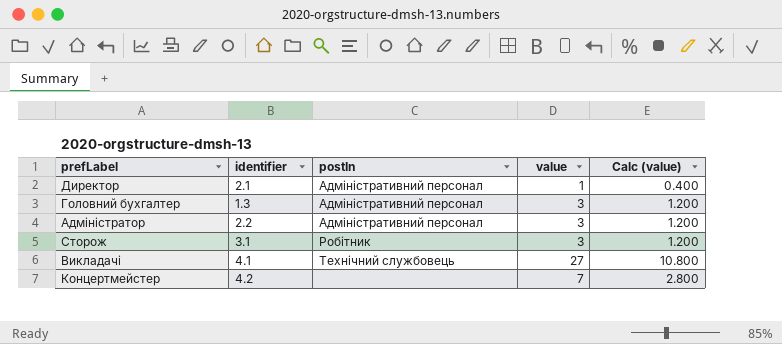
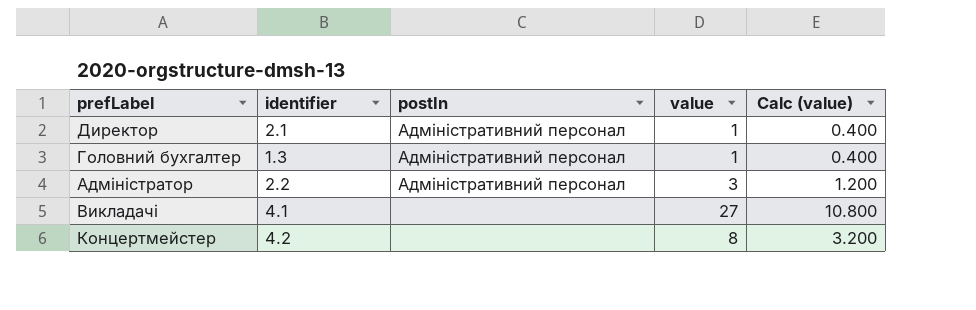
row Сторож: 3.1 | Робітник | 3 | 1.200 -> none
Головний бухгалтер | value: 3 -> 1
Головний бухгалтер | Calc (value): 1.200 -> 0.400
Викладачі | postIn: Технічний службовець -> none
Концертмейстер | value: 7 -> 8
Концертмейстер | Calc (value): 2.800 -> 3.200

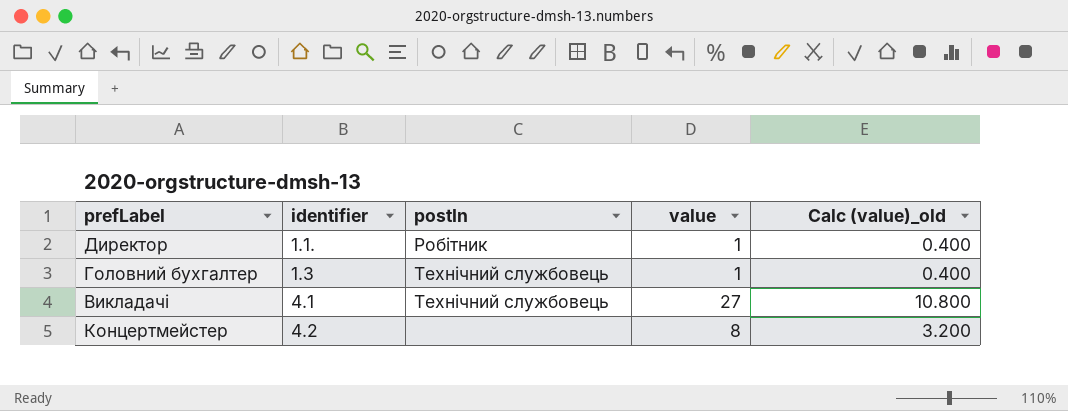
column name: Calc (value) -> Calc (value)_old
row Адміністратор: 2.2 | Адміністративний персонал | 3 | 1.200 -> none
Директор | identifier: 2.1 -> 1.1.
Директор | postIn: Адміністративний персонал -> Робітник
Головний бухгалтер | postIn: Адміністративний персонал -> Технічний службовець
Викладачі | postIn: none -> Технічний службовець

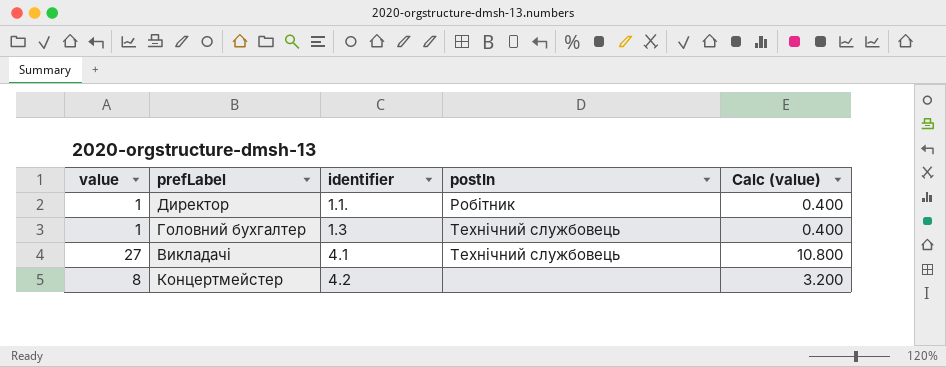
column value | position: 4 -> 1
column name: Calc (value)_old -> Calc (value)

